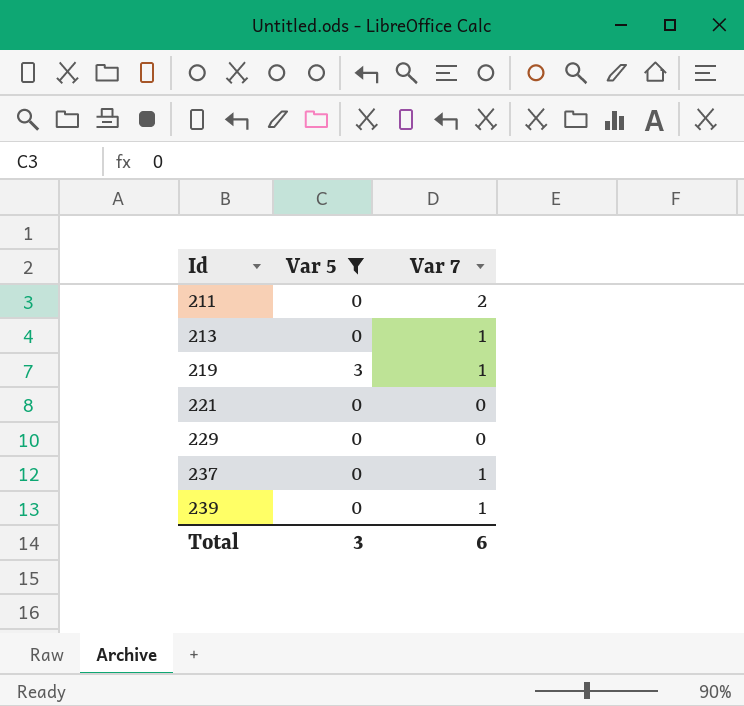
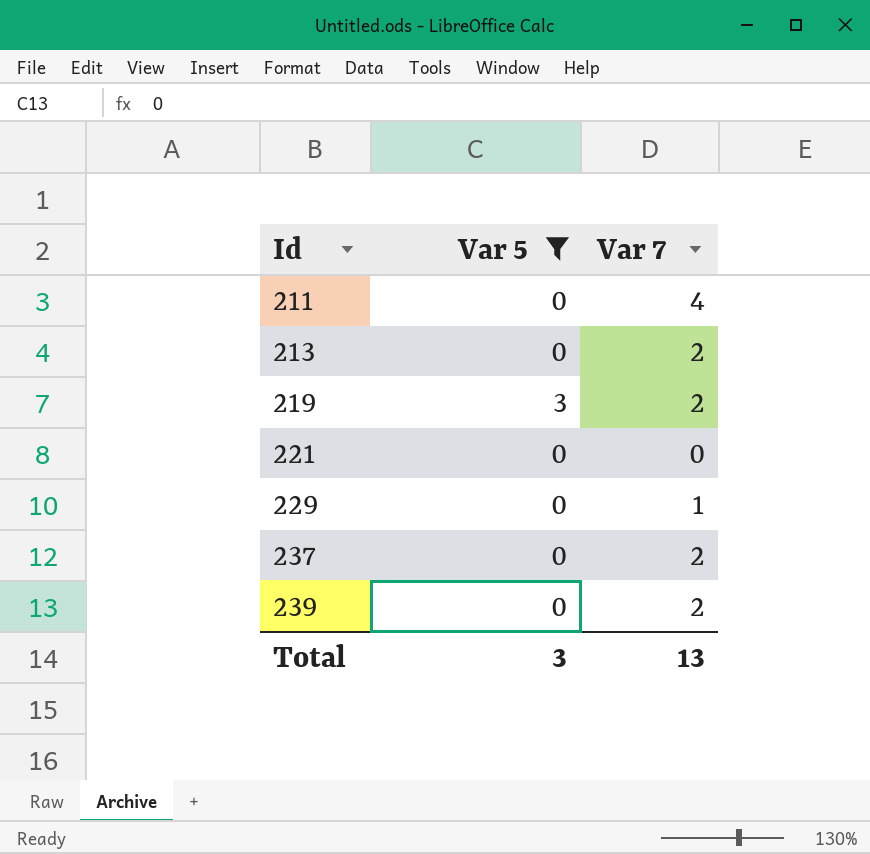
211 | Var 7: 2 -> 4
213 | Var 7: 1 -> 2
219 | Var 7: 1 -> 2
229 | Var 7: 0 -> 1
237 | Var 7: 1 -> 2
239 | Var 7: 1 -> 2
Total | Var 7: 6 -> 13

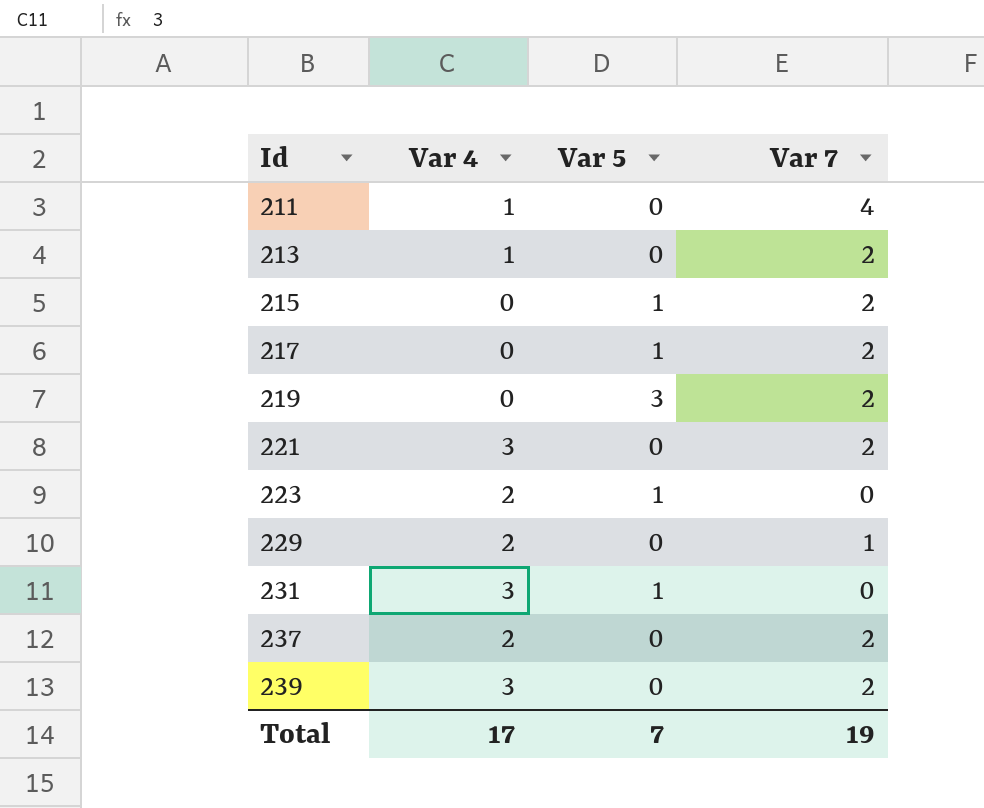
filter: Var 5 != 1 -> none
column Var 4 | position: none -> 2
221 | Var 7: 0 -> 2
Total | Var 5: 3 -> 7
Total | Var 7: 13 -> 19

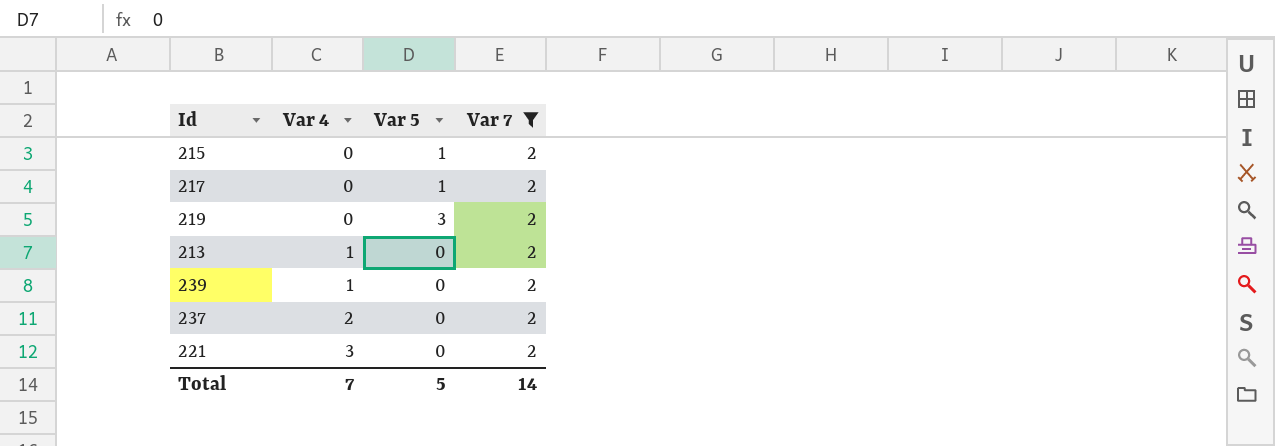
filter: none -> Var 7 = 2
row order: Id ascending -> Var 4 ascending
239 | Var 4: 3 -> 1
Total | Var 4: 17 -> 7
Total | Var 5: 7 -> 5
Total | Var 7: 19 -> 14

